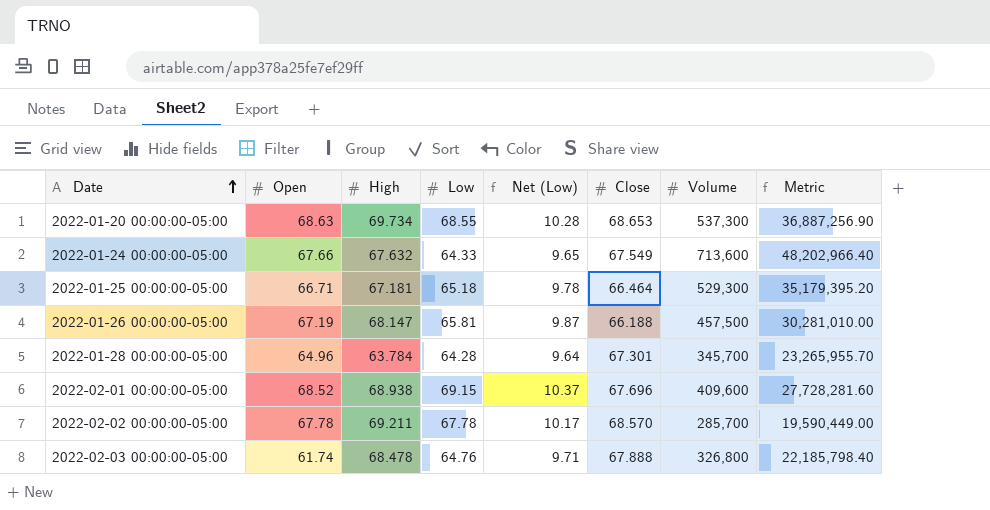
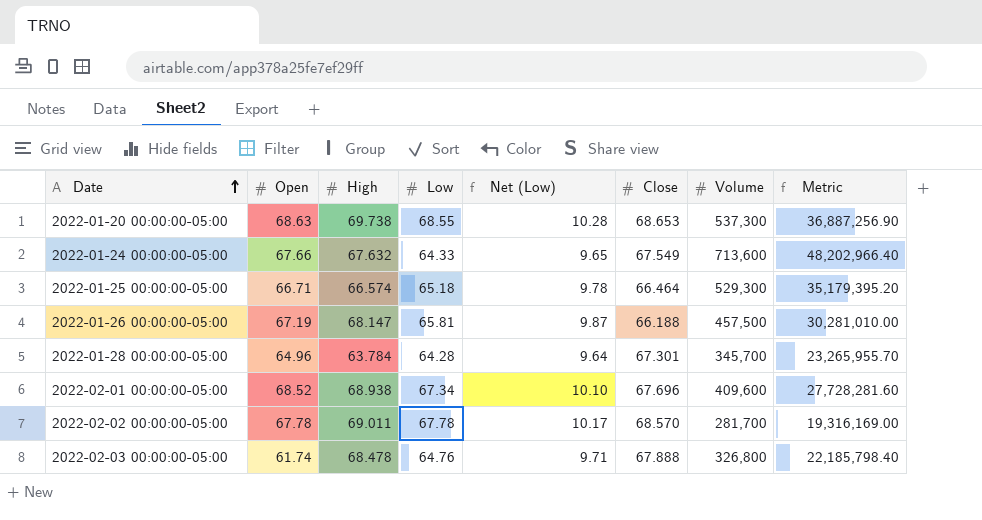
2022-01-20 00:00:00-05:00 | High: 69.734 -> 69.738
2022-01-25 00:00:00-05:00 | High: 67.181 -> 66.574
2022-02-01 00:00:00-05:00 | Low: 69.15 -> 67.34
2022-02-01 00:00:00-05:00 | Net (Low): 10.37 -> 10.10
2022-02-02 00:00:00-05:00 | High: 69.211 -> 69.011
2022-02-02 00:00:00-05:00 | Volume: 285,700 -> 281,700
2022-02-02 00:00:00-05:00 | Metric: 19,590,449.00 -> 19,316,169.00

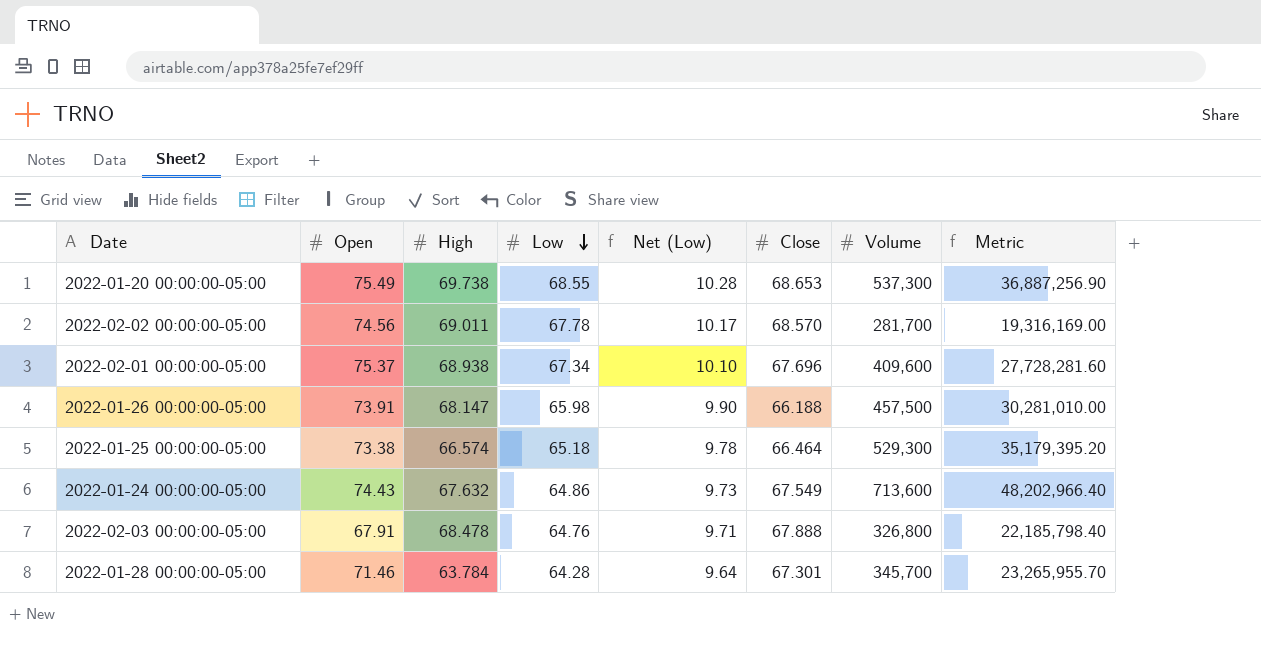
row order: Date ascending -> Low descending
2022-01-20 00:00:00-05:00 | Open: 68.63 -> 75.49
2022-02-02 00:00:00-05:00 | Open: 67.78 -> 74.56
2022-02-01 00:00:00-05:00 | Open: 68.52 -> 75.37
2022-01-26 00:00:00-05:00 | Open: 67.19 -> 73.91
2022-01-26 00:00:00-05:00 | Low: 65.81 -> 65.98
2022-01-26 00:00:00-05:00 | Net (Low): 9.87 -> 9.90
2022-01-25 00:00:00-05:00 | Open: 66.71 -> 73.38
2022-01-24 00:00:00-05:00 | Open: 67.66 -> 74.43
2022-01-24 00:00:00-05:00 | Low: 64.33 -> 64.86
2022-01-24 00:00:00-05:00 | Net (Low): 9.65 -> 9.73
2022-02-03 00:00:00-05:00 | Open: 61.74 -> 67.91
2022-01-28 00:00:00-05:00 | Open: 64.96 -> 71.46

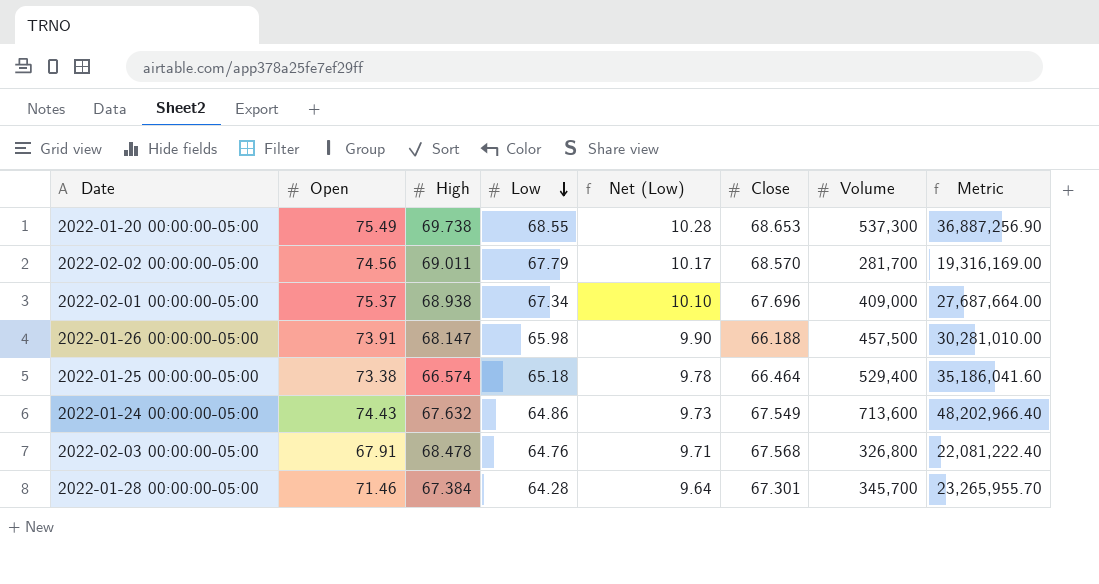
2022-02-02 00:00:00-05:00 | Low: 67.78 -> 67.79
2022-02-01 00:00:00-05:00 | Volume: 409,600 -> 409,000
2022-02-01 00:00:00-05:00 | Metric: 27,728,281.60 -> 27,687,664.00
2022-01-25 00:00:00-05:00 | Volume: 529,300 -> 529,400
2022-01-25 00:00:00-05:00 | Metric: 35,179,395.20 -> 35,186,041.60
2022-02-03 00:00:00-05:00 | Close: 67.888 -> 67.568
2022-02-03 00:00:00-05:00 | Metric: 22,185,798.40 -> 22,081,222.40
2022-01-28 00:00:00-05:00 | High: 63.784 -> 67.384

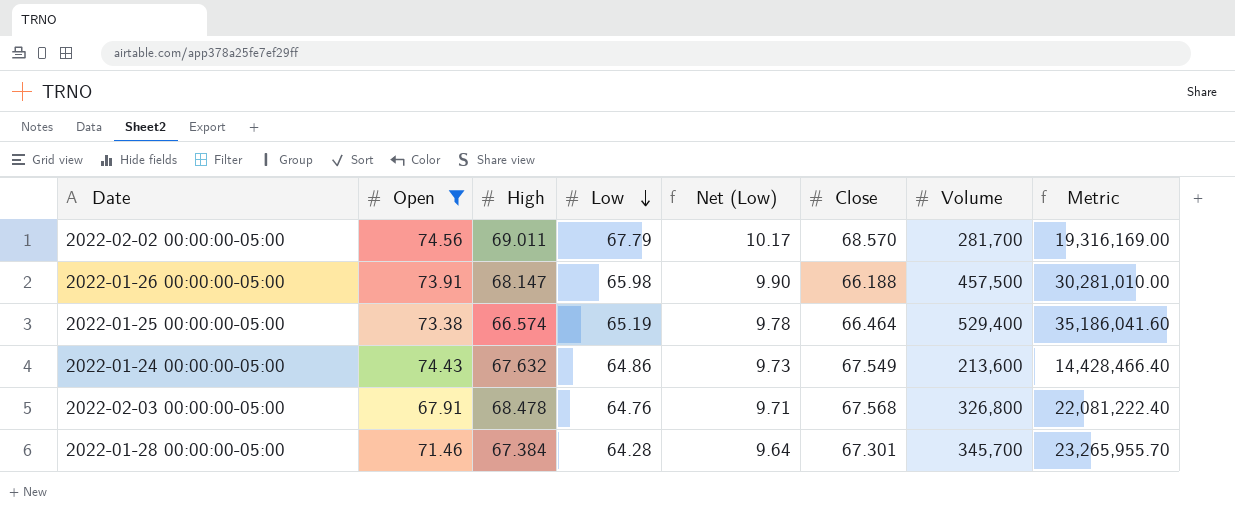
filter: none -> Open <= 74.56
2022-01-25 00:00:00-05:00 | Low: 65.18 -> 65.19
2022-01-24 00:00:00-05:00 | Volume: 713,600 -> 213,600
2022-01-24 00:00:00-05:00 | Metric: 48,202,966.40 -> 14,428,466.40

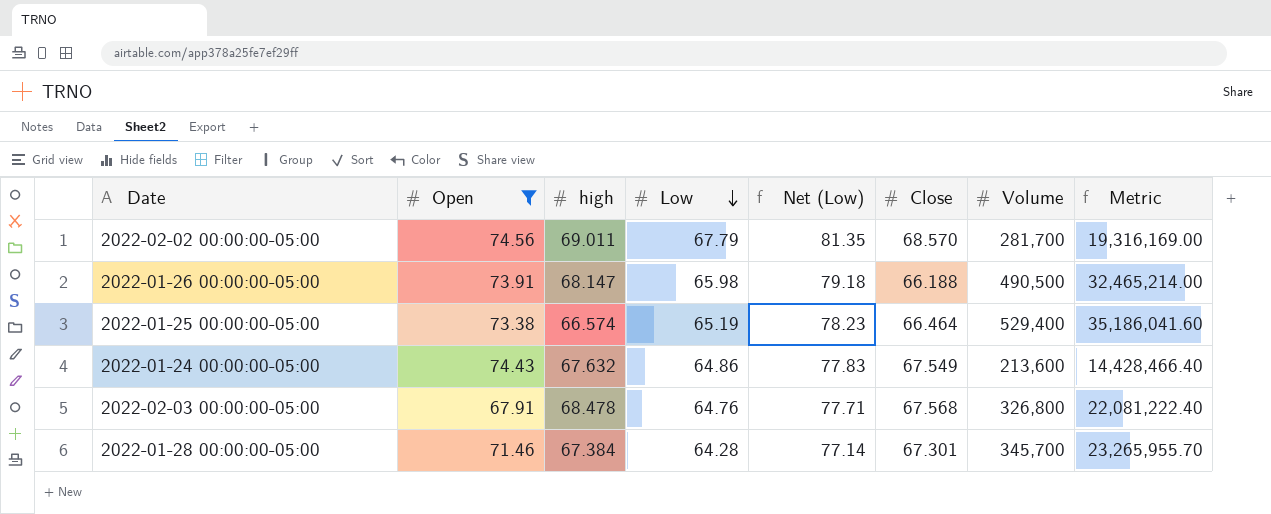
column name: High -> high
column Net (Low) | formula: [Low] * 0.15 -> [Low] * 1.2
2022-01-26 00:00:00-05:00 | Volume: 457,500 -> 490,500
2022-01-26 00:00:00-05:00 | Metric: 30,281,010.00 -> 32,465,214.00

